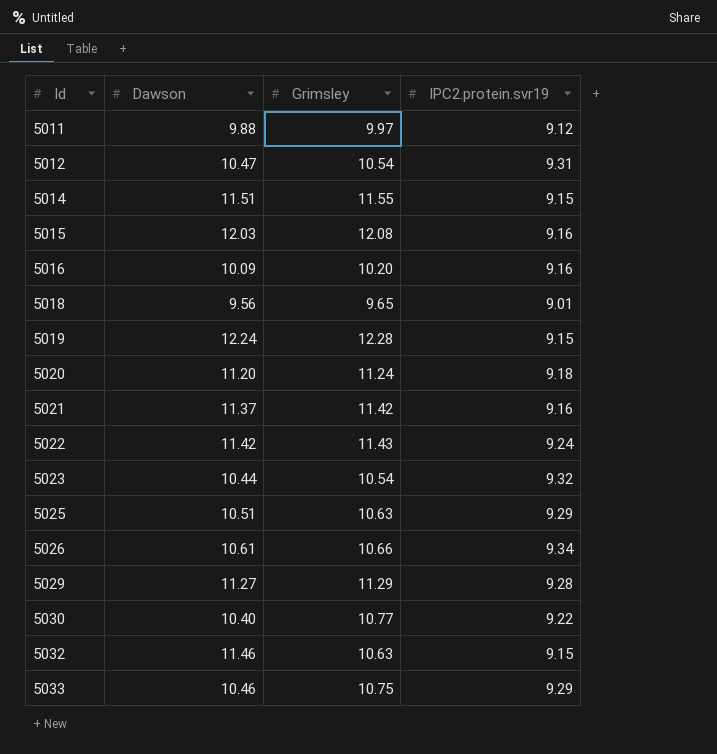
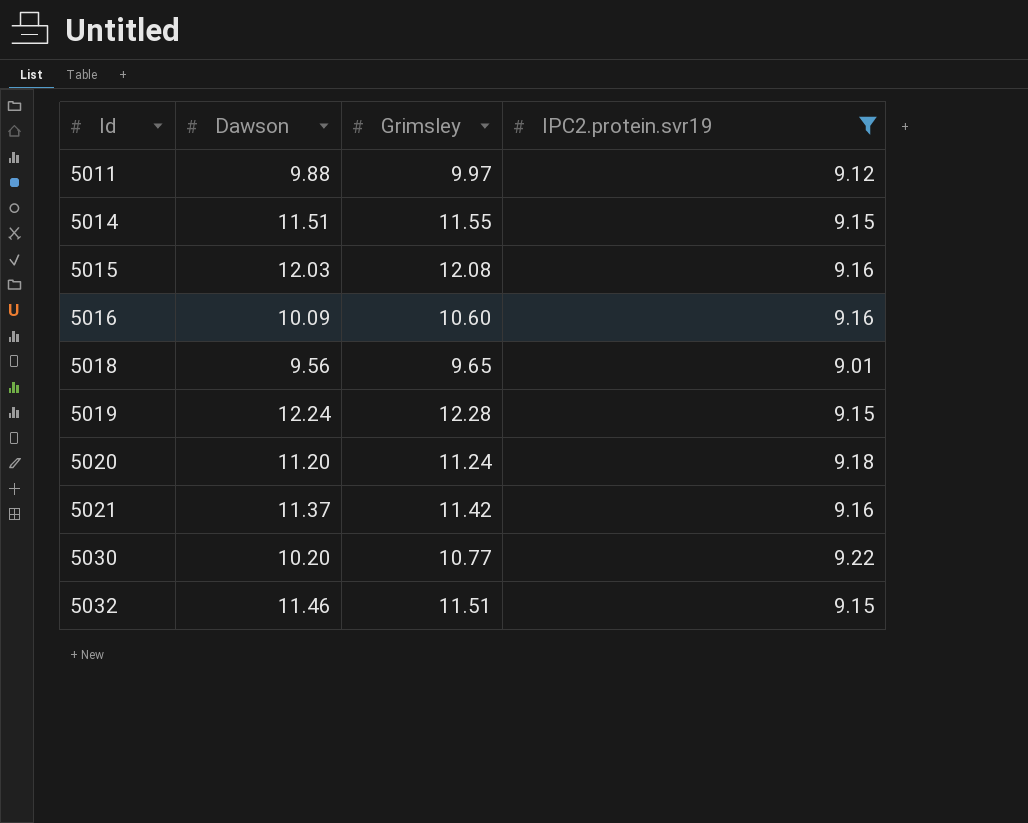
filter: none -> IPC2.protein.svr19 <= 9.22
5016 | Grimsley: 10.20 -> 10.60
5030 | Dawson: 10.40 -> 10.20
5032 | Grimsley: 10.63 -> 11.51

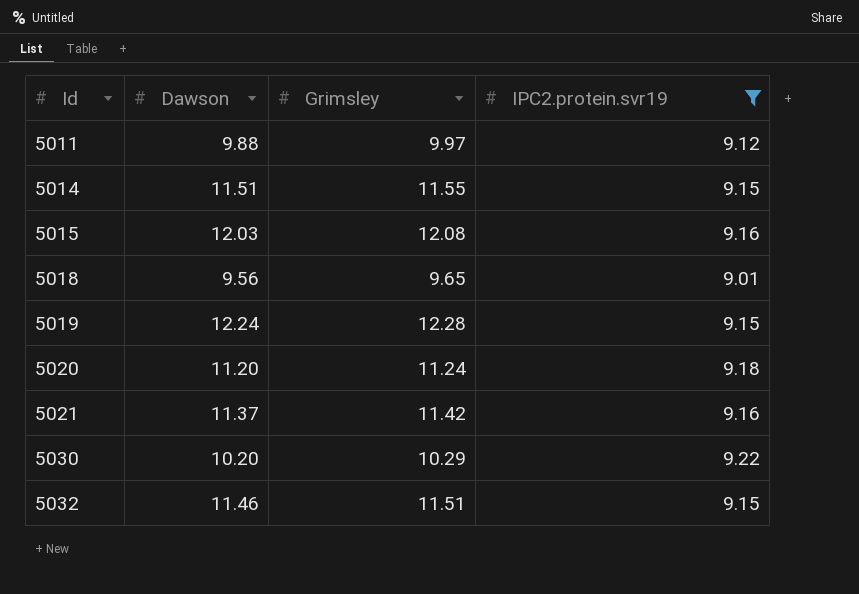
row 5016: 10.09 | 10.60 | 9.16 -> none
5030 | Grimsley: 10.77 -> 10.29

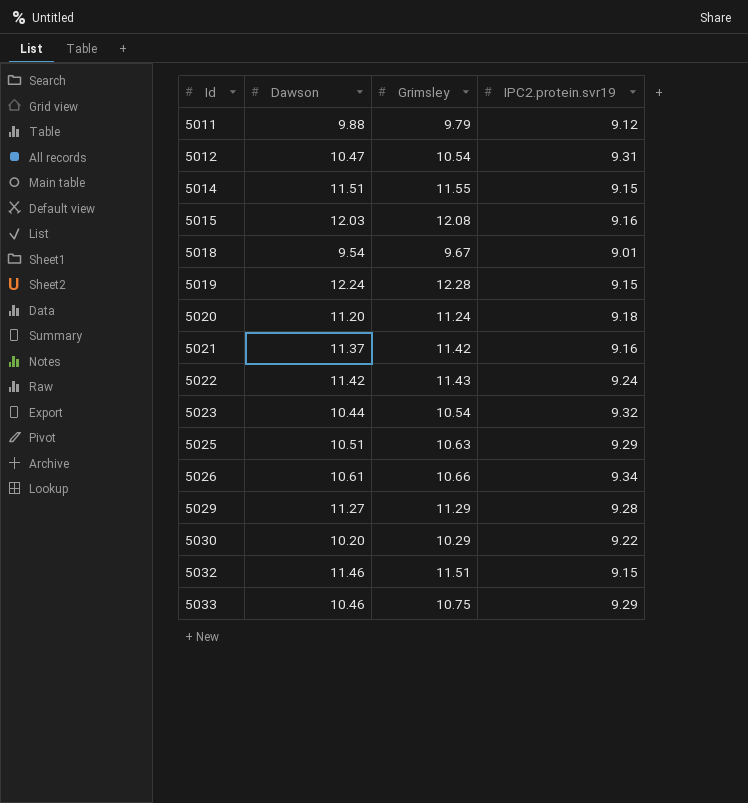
filter: IPC2.protein.svr19 <= 9.22 -> none
5011 | Grimsley: 9.97 -> 9.79
5018 | Dawson: 9.56 -> 9.54
5018 | Grimsley: 9.65 -> 9.67

